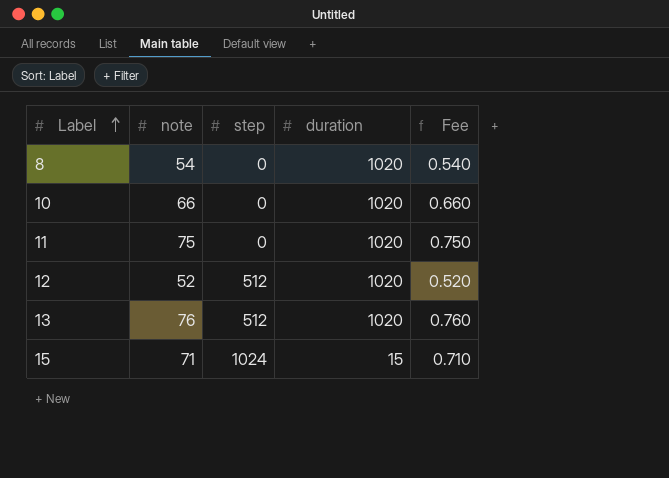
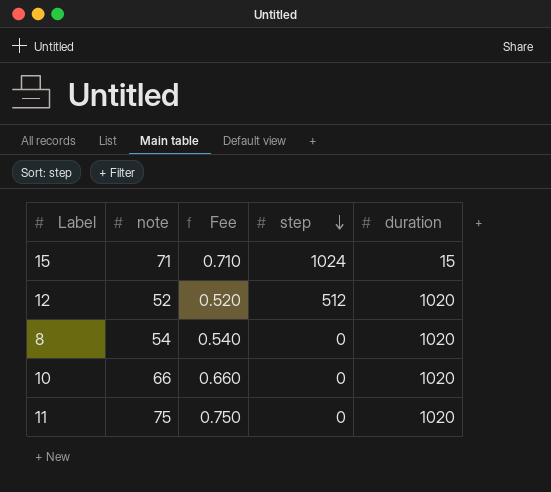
row order: Label ascending -> step descending
column Fee | position: 5 -> 3
row 13: 76 | 512 | 1020 | 0.760 -> none

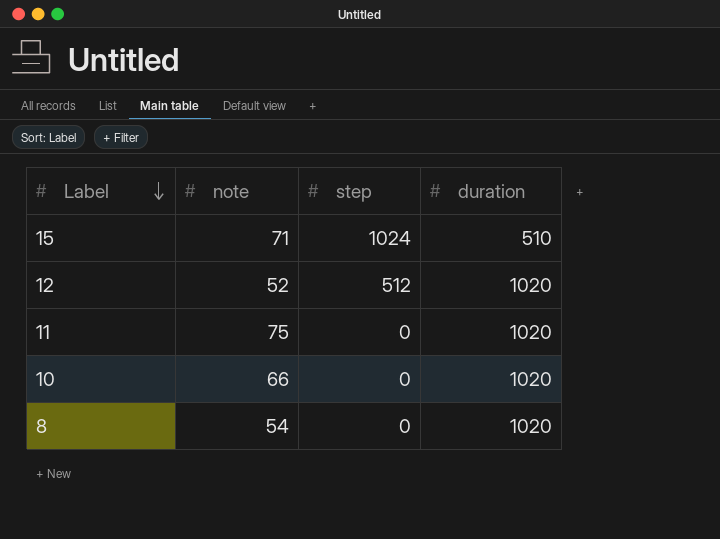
row order: step descending -> Label descending
column Fee | formula: [note] * 0.01 -> none
15 | duration: 15 -> 510

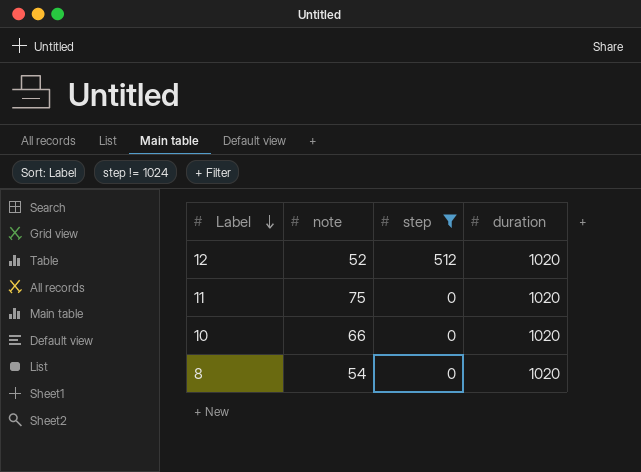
filter: none -> step != 1024

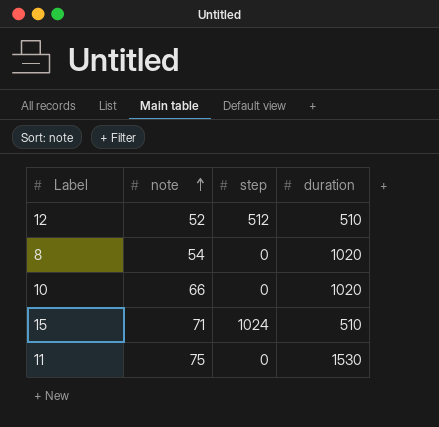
filter: step != 1024 -> none
row order: Label descending -> note ascending
12 | duration: 1020 -> 510
11 | duration: 1020 -> 1530

